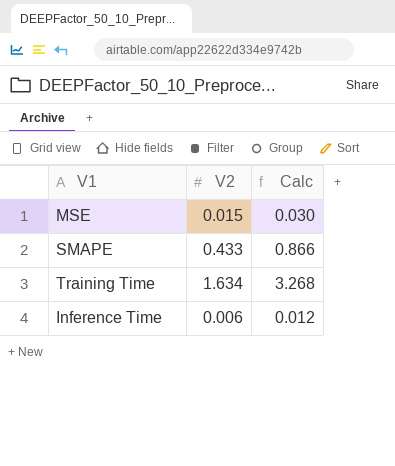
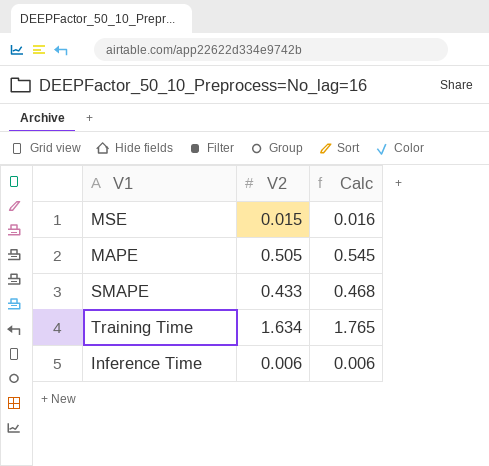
column Calc | formula: [V2] * 2 -> [V2] * 1.08
row MAPE: none -> 0.505 | 0.545

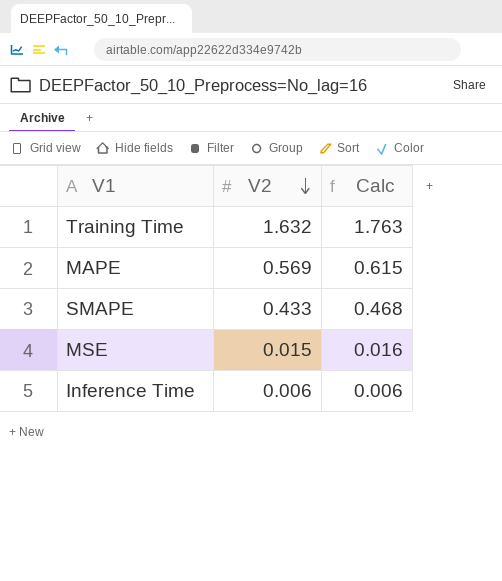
row order: none -> V2 descending
Training Time | V2: 1.634 -> 1.632
Training Time | Calc: 1.765 -> 1.763
MAPE | V2: 0.505 -> 0.569
MAPE | Calc: 0.545 -> 0.615

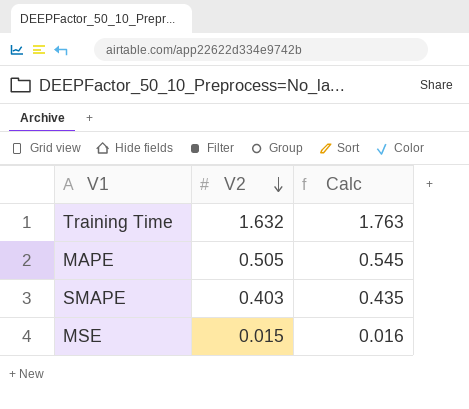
row Inference Time: 0.006 | 0.006 -> none
MAPE | V2: 0.569 -> 0.505
MAPE | Calc: 0.615 -> 0.545
SMAPE | V2: 0.433 -> 0.403
SMAPE | Calc: 0.468 -> 0.435

